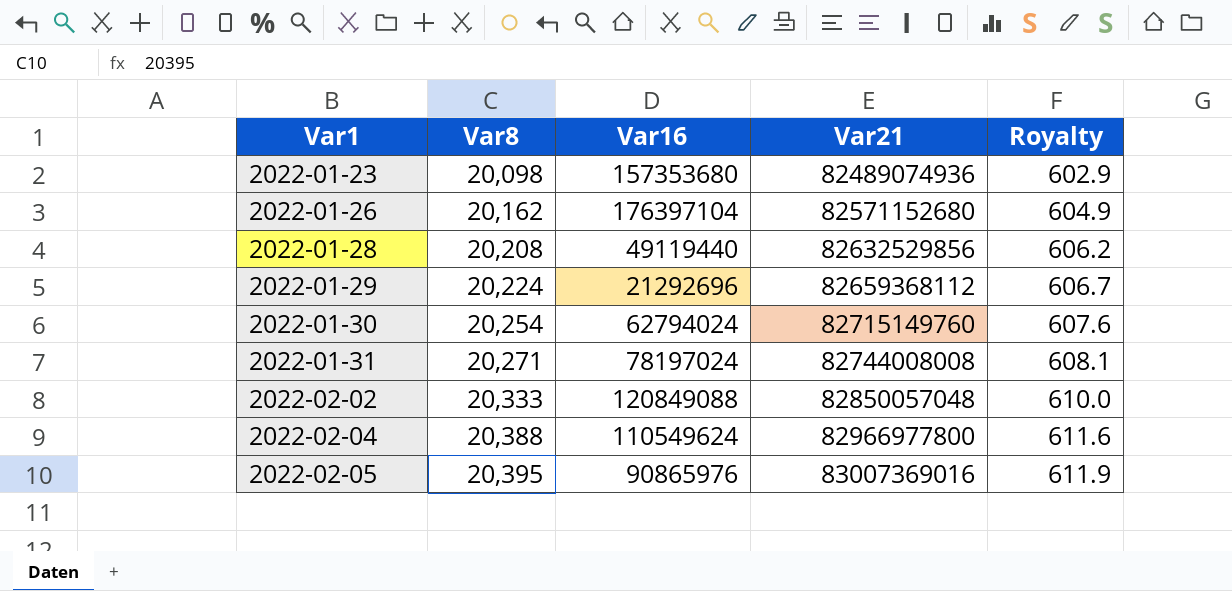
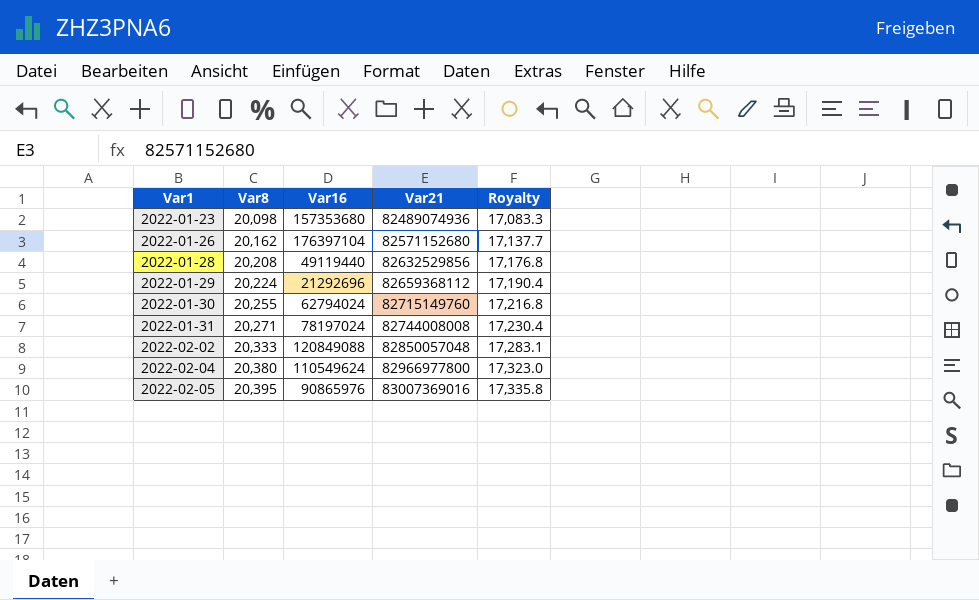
column Royalty | formula: [Var8] * 0.03 -> [Var8] * 0.85
2022-01-30 | Var8: 20,254 -> 20,255
2022-02-04 | Var8: 20,388 -> 20,380

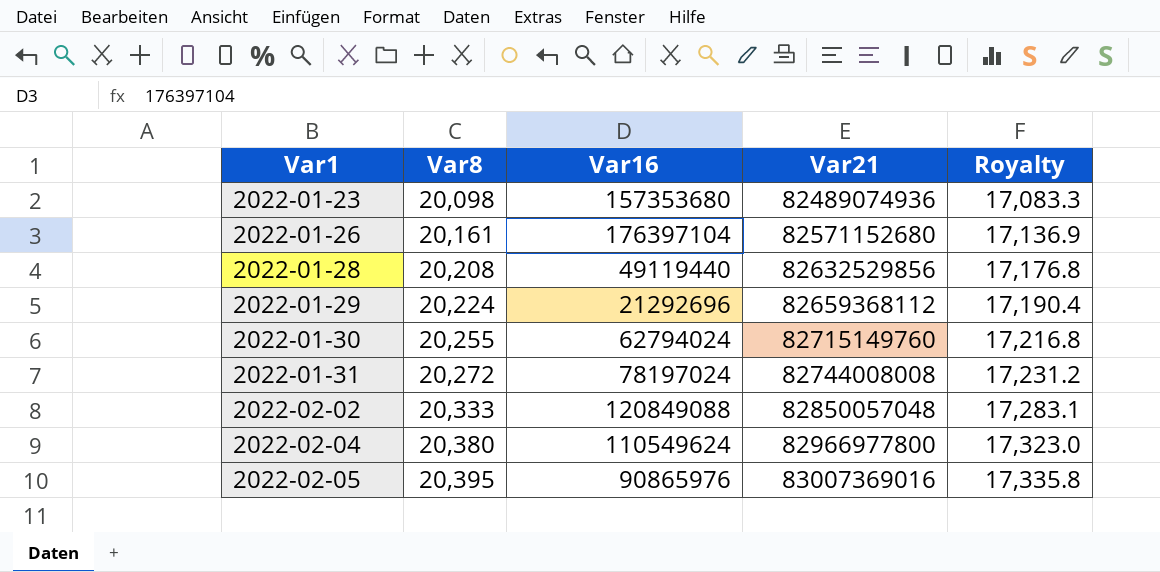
2022-01-26 | Var8: 20,162 -> 20,161
2022-01-26 | Royalty: 17,137.7 -> 17,136.9
2022-01-31 | Var8: 20,271 -> 20,272
2022-01-31 | Royalty: 17,230.4 -> 17,231.2

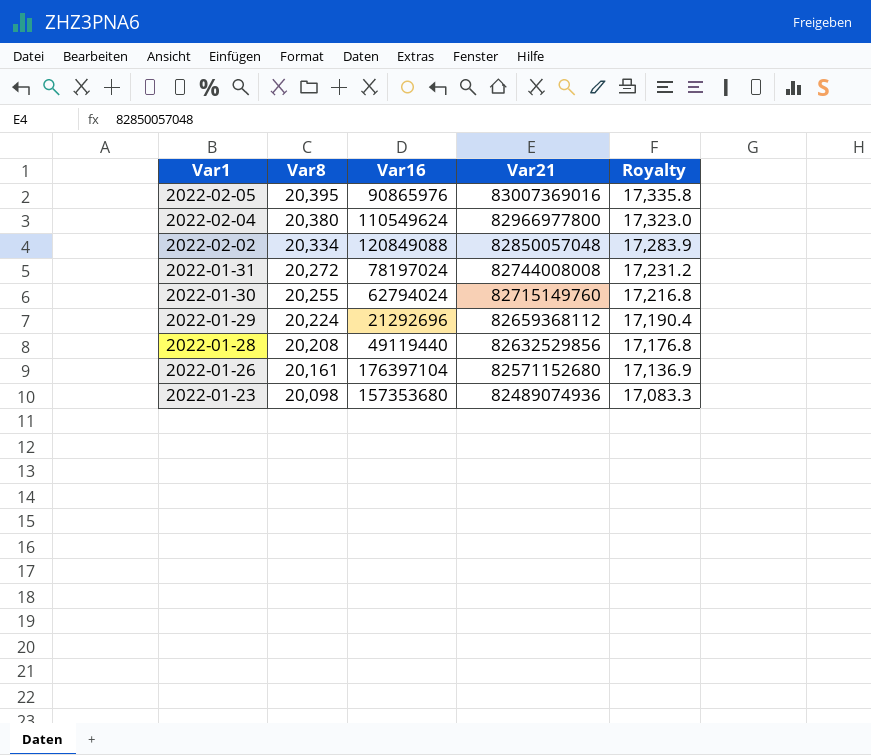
row order: Var1 ascending -> Var1 descending
2022-02-02 | Var8: 20,333 -> 20,334
2022-02-02 | Royalty: 17,283.1 -> 17,283.9

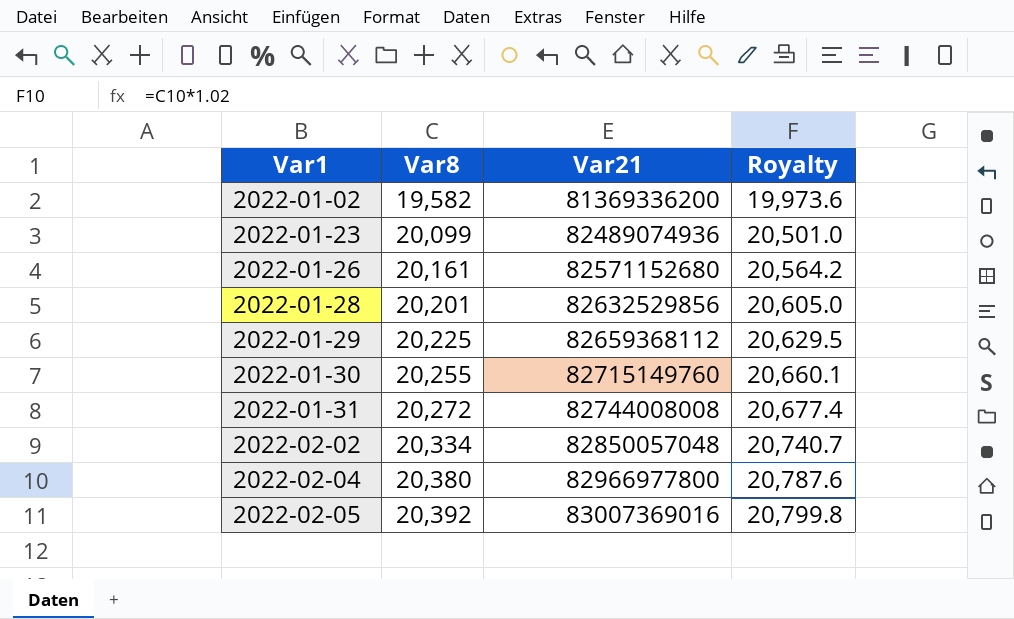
row order: Var1 descending -> Var1 ascending
column Var16 | position: 3 -> none
column Royalty | formula: [Var8] * 0.85 -> [Var8] * 1.02
row 2022-01-02: none -> 19,582 | 81369336200 | 19,973.6
2022-01-23 | Var8: 20,098 -> 20,099
2022-01-28 | Var8: 20,208 -> 20,201
2022-01-29 | Var8: 20,224 -> 20,225
2022-02-05 | Var8: 20,395 -> 20,392

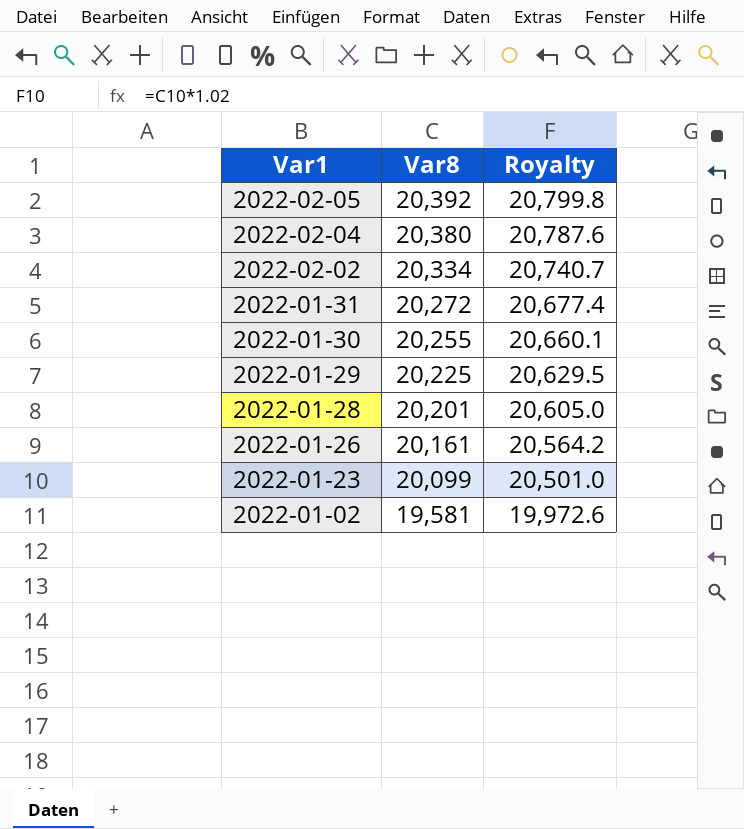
row order: Var1 ascending -> Var1 descending
column Var21 | position: 3 -> none
2022-01-02 | Var8: 19,582 -> 19,581
2022-01-02 | Royalty: 19,973.6 -> 19,972.6

